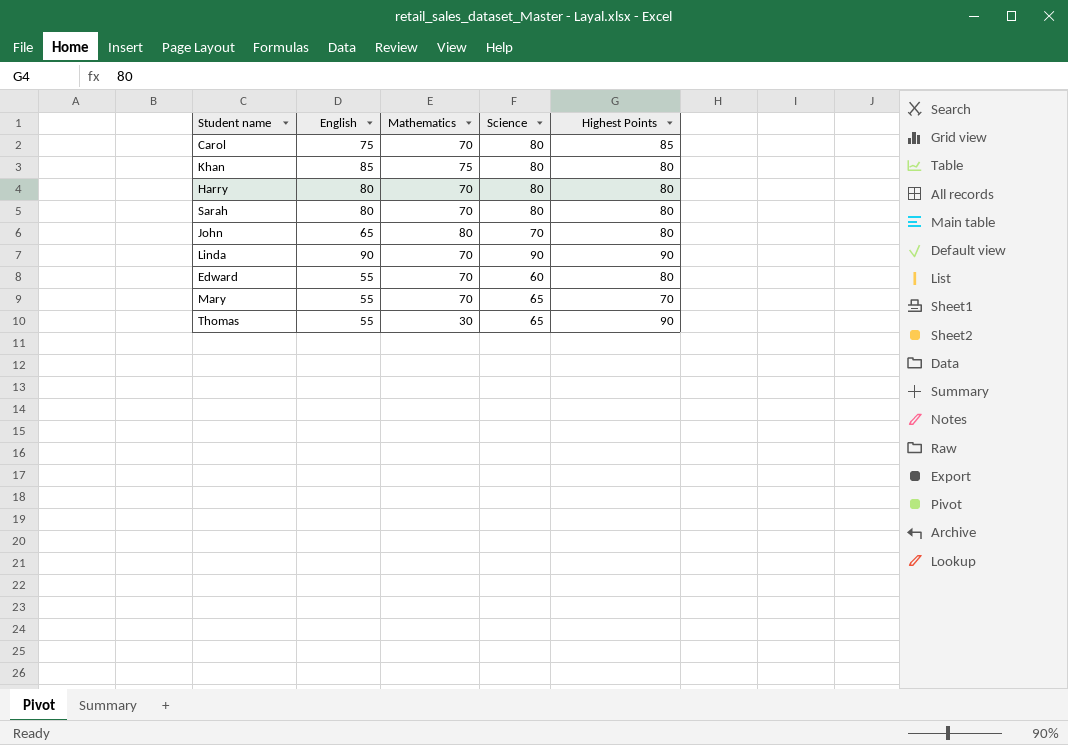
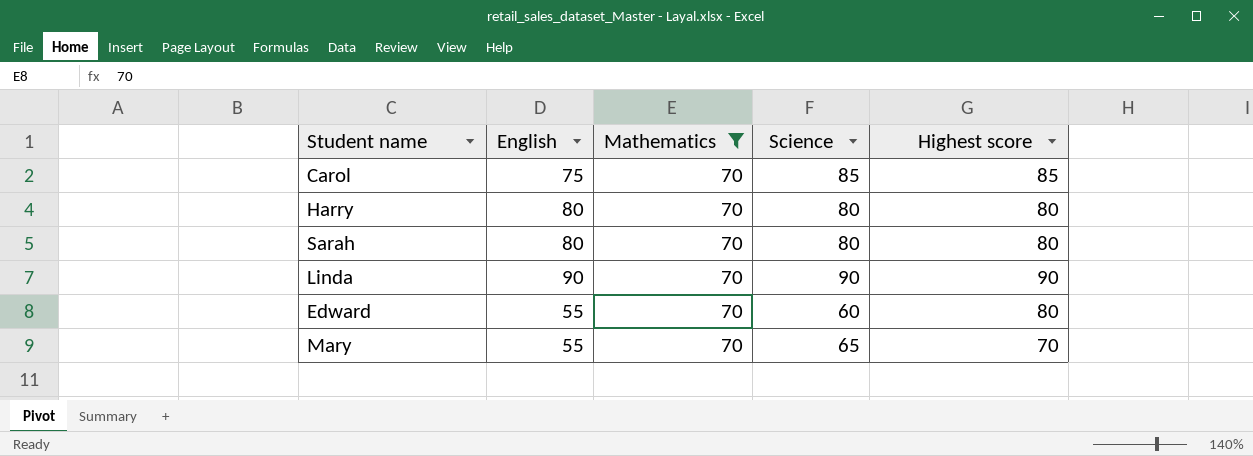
filter: none -> Mathematics = 70
column name: Highest Points -> Highest score
Carol | Science: 80 -> 85

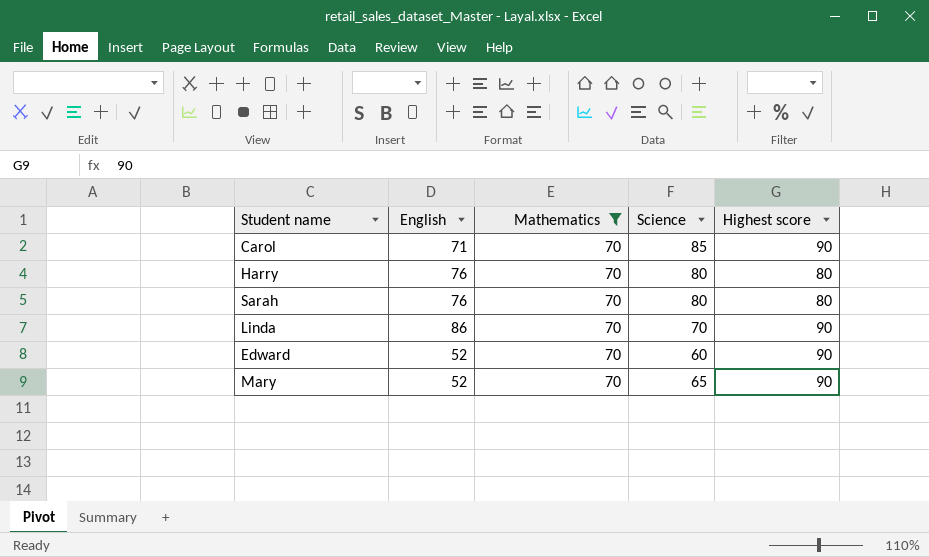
Carol | English: 75 -> 71
Carol | Highest score: 85 -> 90
Harry | English: 80 -> 76
Sarah | English: 80 -> 76
Linda | English: 90 -> 86
Linda | Science: 90 -> 70
Edward | English: 55 -> 52
Edward | Highest score: 80 -> 90
Mary | English: 55 -> 52
Mary | Highest score: 70 -> 90

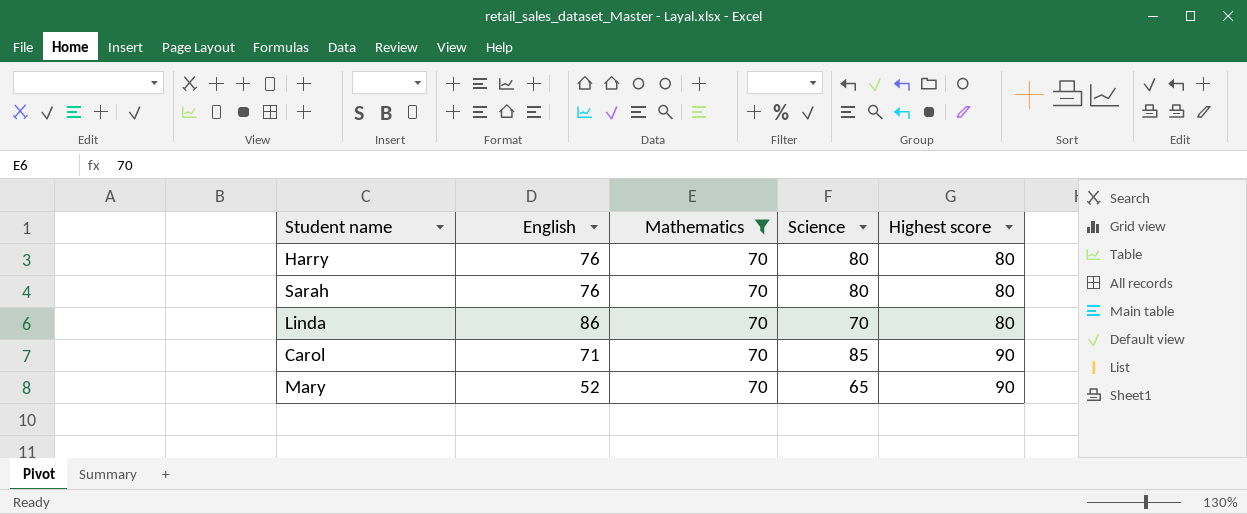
row order: none -> Highest score ascending
row Edward: 52 | 70 | 60 | 90 -> none
Linda | Highest score: 90 -> 80

